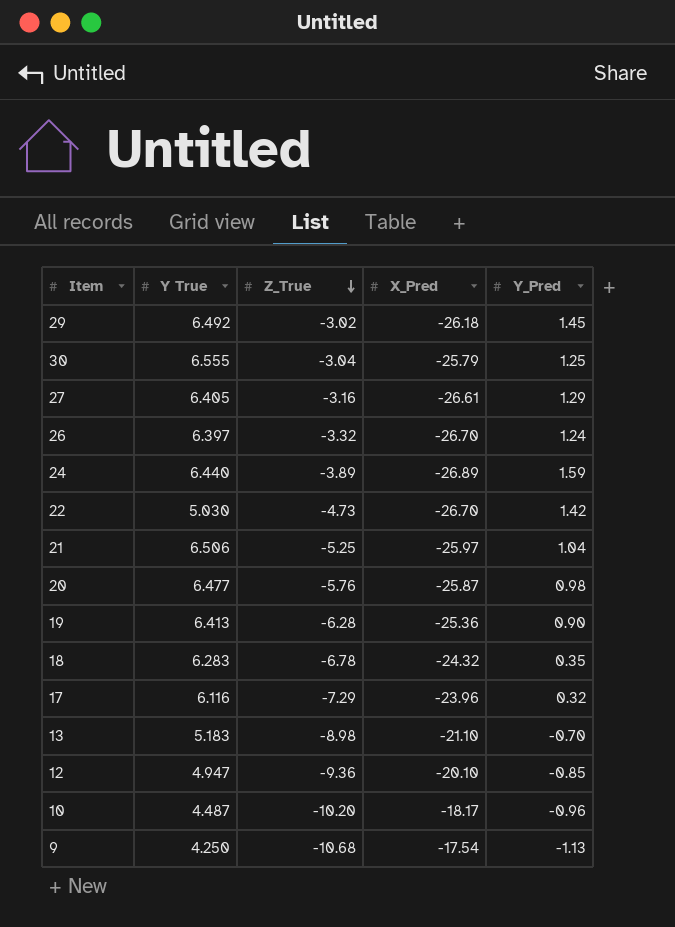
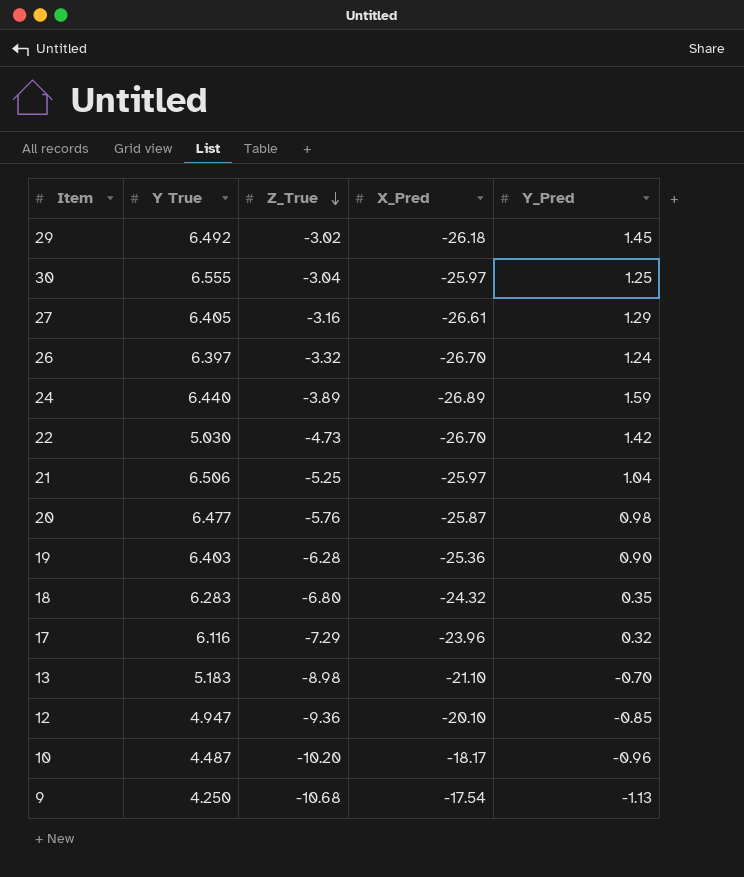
30 | X_Pred: -25.79 -> -25.97
19 | Y True: 6.413 -> 6.403
18 | Z_True: -6.78 -> -6.80

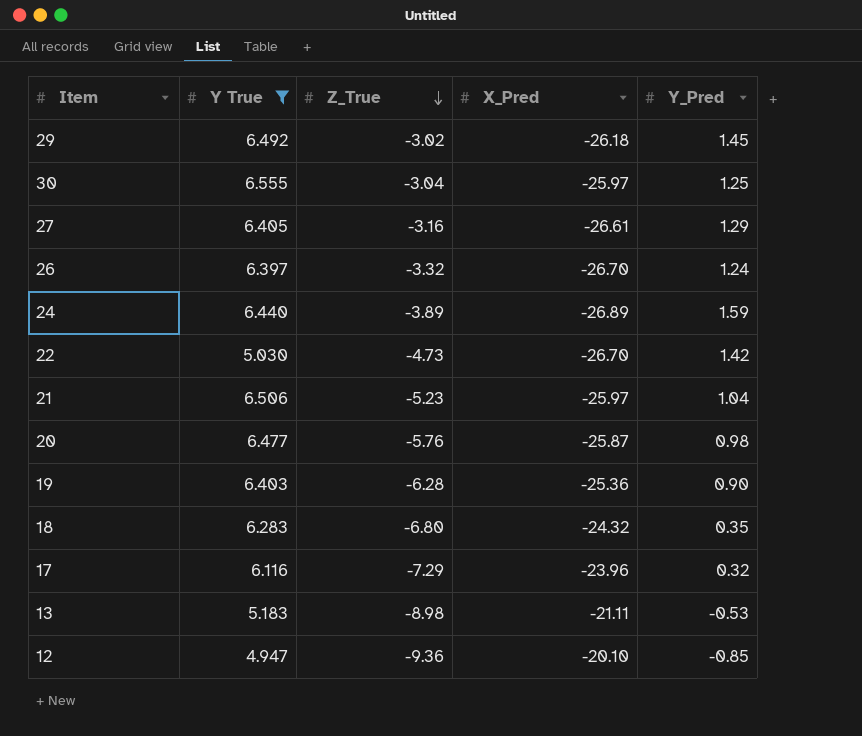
filter: none -> Y True >= 4.947
21 | Z_True: -5.25 -> -5.23
13 | X_Pred: -21.10 -> -21.11
13 | Y_Pred: -0.70 -> -0.53

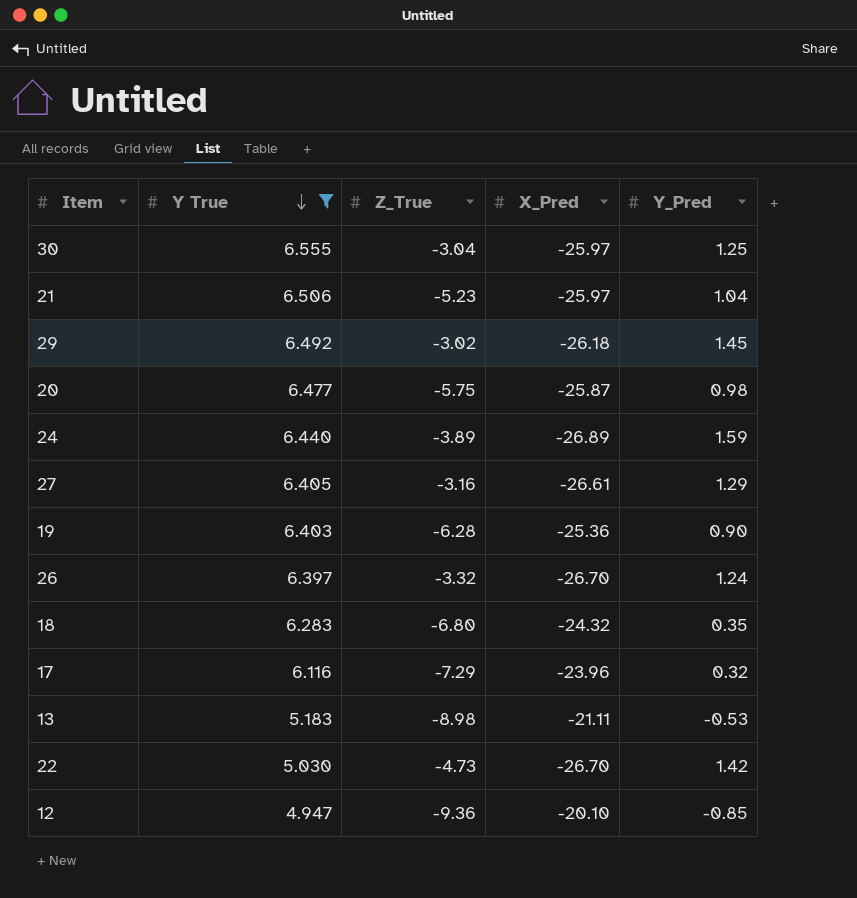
row order: Z_True descending -> Y True descending
20 | Z_True: -5.76 -> -5.75

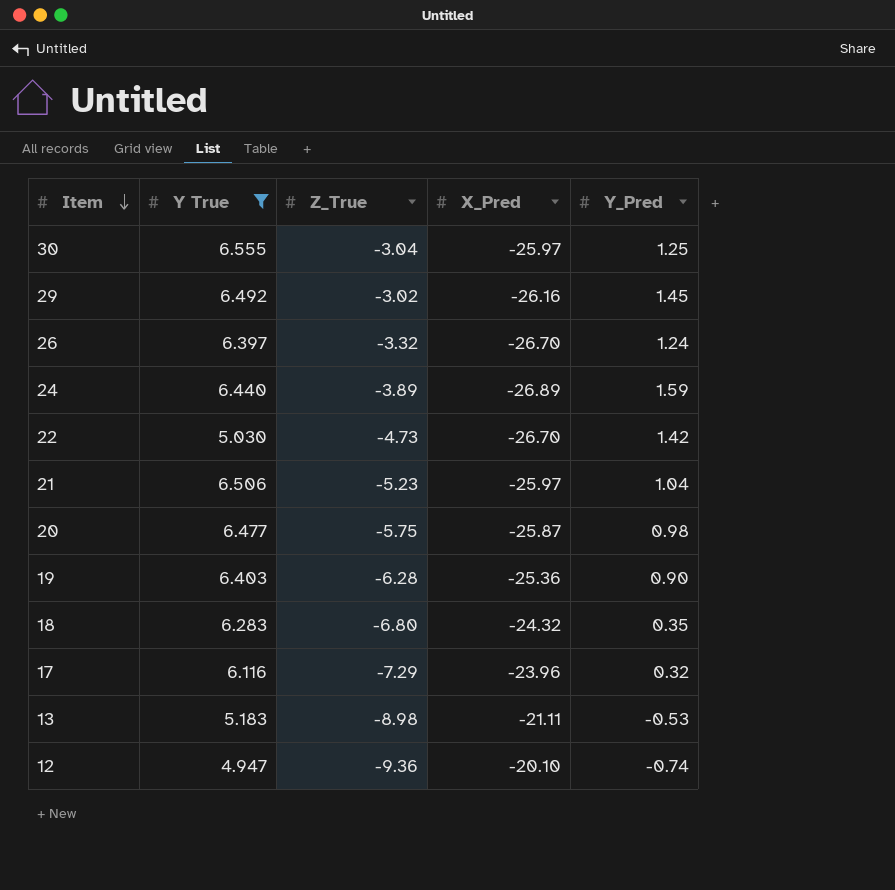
row order: Y True descending -> Item descending
row 27: 6.405 | -3.16 | -26.61 | 1.29 -> none
29 | X_Pred: -26.18 -> -26.16
12 | Y_Pred: -0.85 -> -0.74

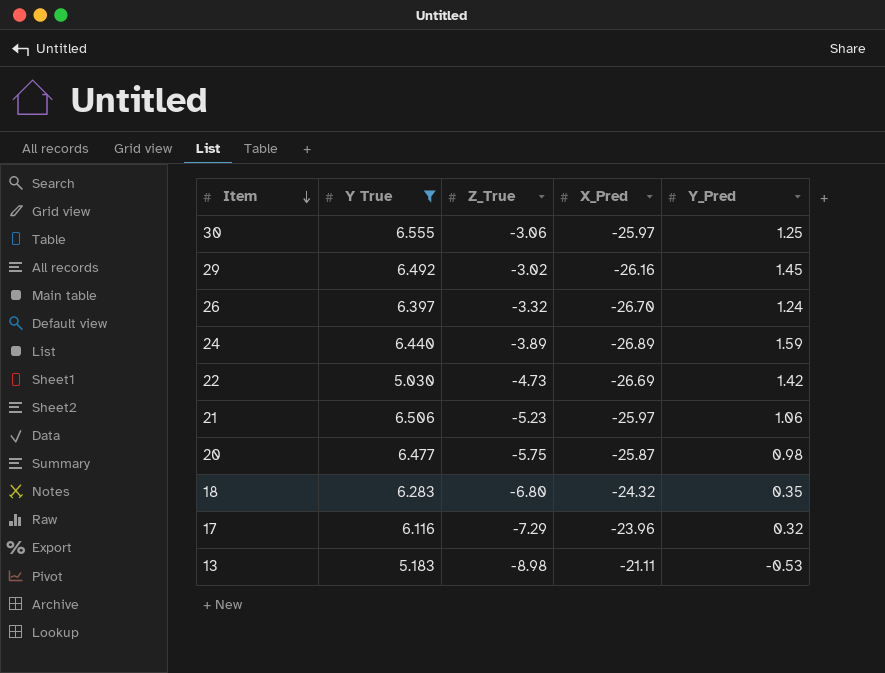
row 19: 6.403 | -6.28 | -25.36 | 0.90 -> none
row 12: 4.947 | -9.36 | -20.10 | -0.74 -> none
30 | Z_True: -3.04 -> -3.06
22 | X_Pred: -26.70 -> -26.69
21 | Y_Pred: 1.04 -> 1.06

